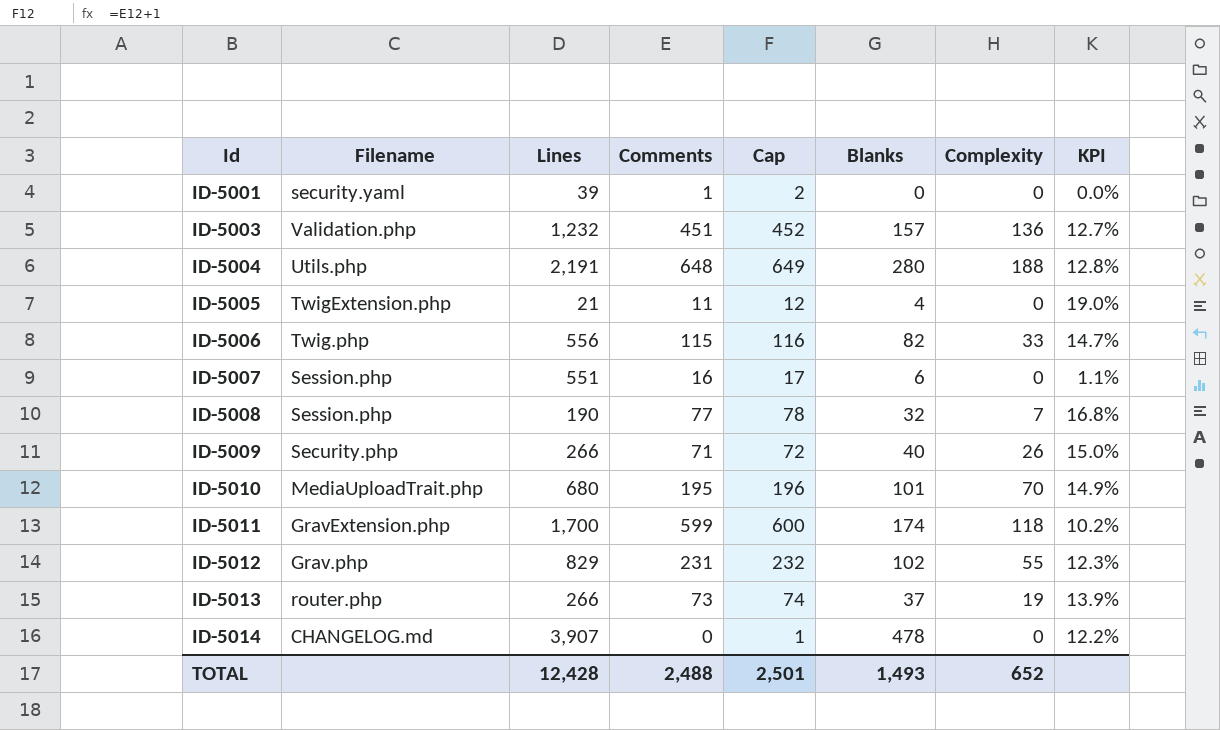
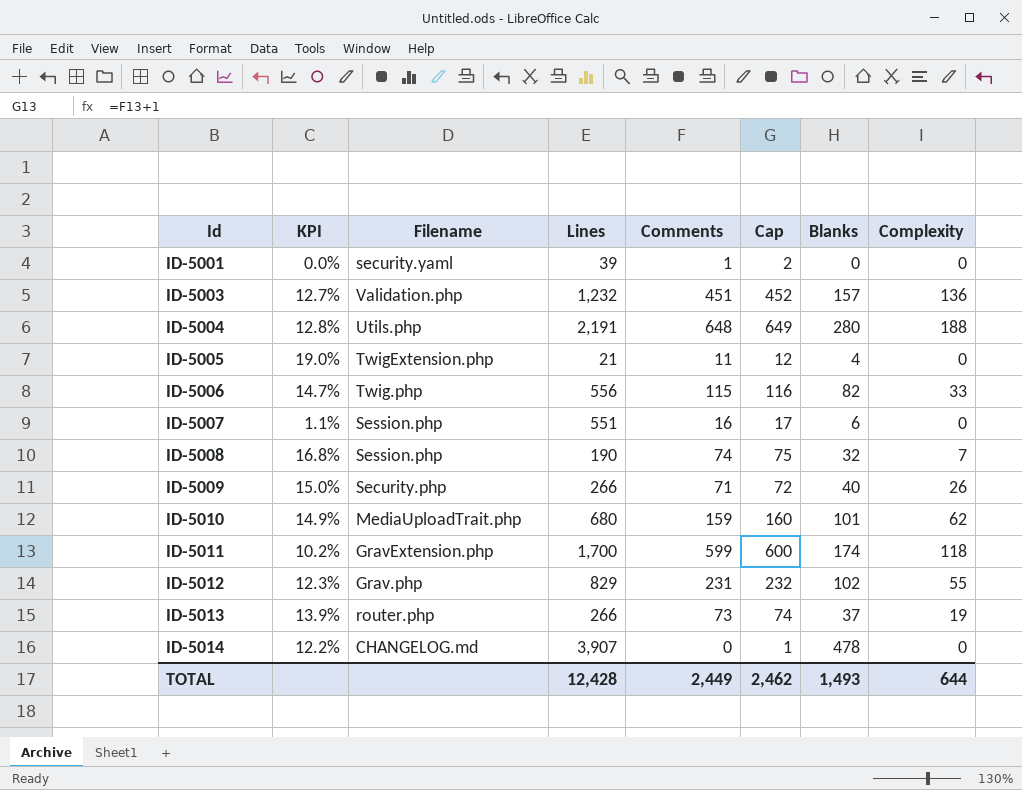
column KPI | position: 8 -> 2
ID-5008 | Comments: 77 -> 74
ID-5008 | Cap: 78 -> 75
ID-5010 | Comments: 195 -> 159
ID-5010 | Cap: 196 -> 160
ID-5010 | Complexity: 70 -> 62
TOTAL | Comments: 2,488 -> 2,449
TOTAL | Cap: 2,501 -> 2,462
TOTAL | Complexity: 652 -> 644

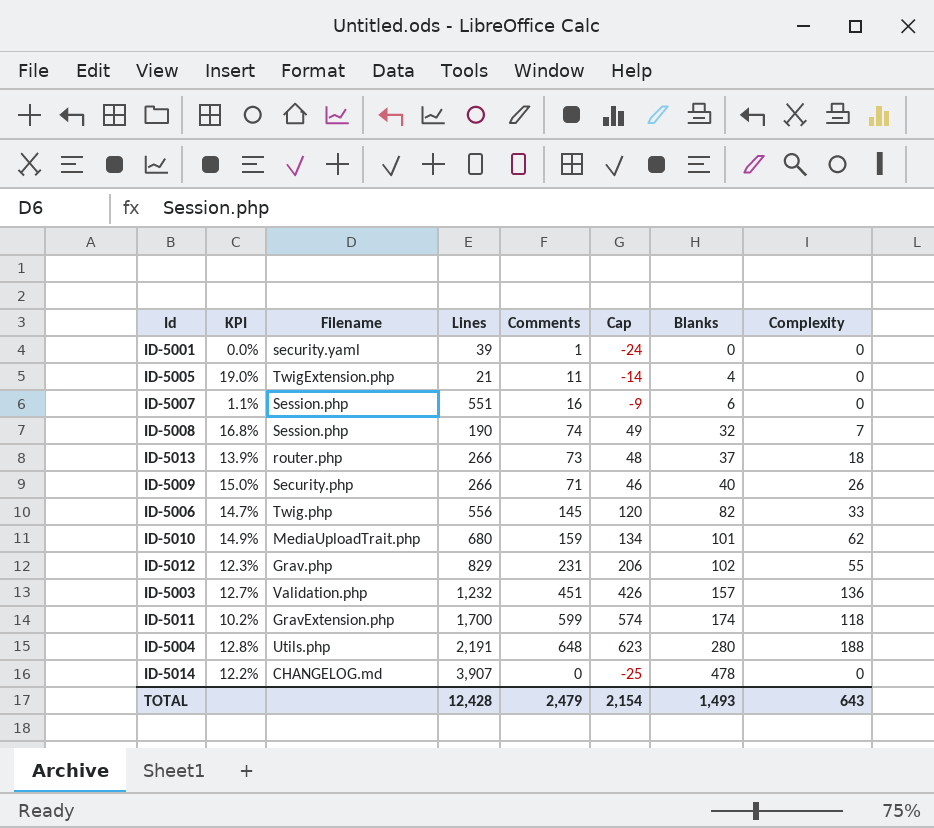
row order: Id ascending -> Blanks ascending
column Cap | formula: [Comments] + 1 -> [Comments] - 25
ID-5013 | Complexity: 19 -> 18
ID-5006 | Comments: 115 -> 145
TOTAL | Comments: 2,449 -> 2,479
TOTAL | Cap: 2,462 -> 2,154
TOTAL | Complexity: 644 -> 643

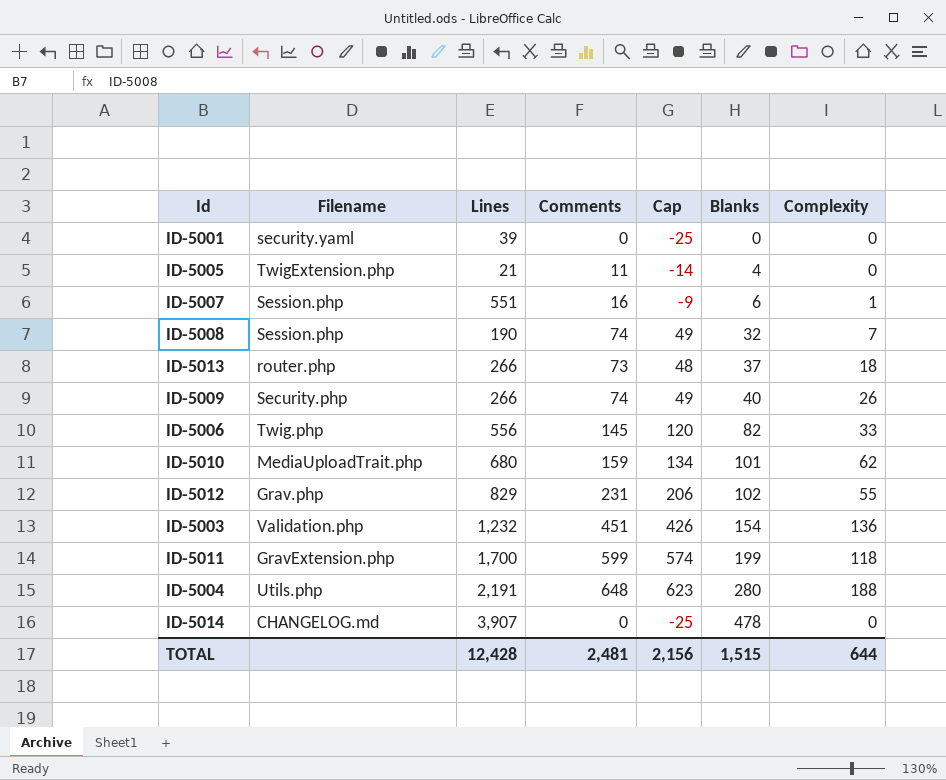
column KPI | formula: [Blanks] / [Lines] -> none
ID-5001 | Comments: 1 -> 0
ID-5001 | Cap: -24 -> -25
ID-5007 | Complexity: 0 -> 1
ID-5009 | Comments: 71 -> 74
ID-5009 | Cap: 46 -> 49
ID-5003 | Blanks: 157 -> 154
ID-5011 | Blanks: 174 -> 199
TOTAL | Comments: 2,479 -> 2,481
TOTAL | Cap: 2,154 -> 2,156
TOTAL | Blanks: 1,493 -> 1,515
TOTAL | Complexity: 643 -> 644

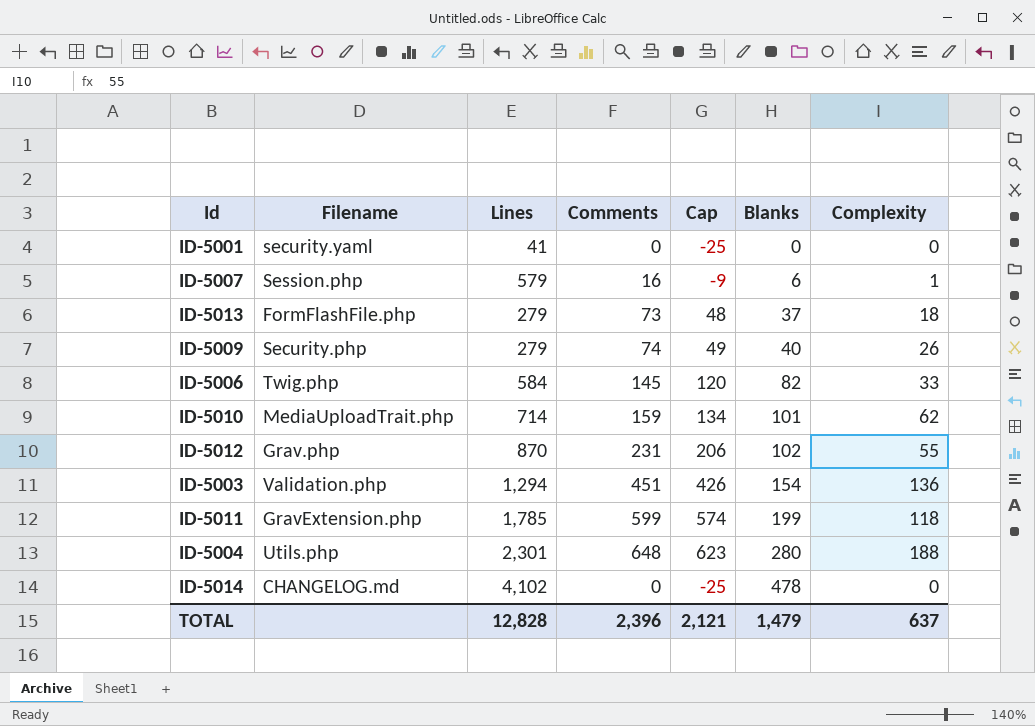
row ID-5005: TwigExtension.php | 21 | 11 | -14 | 4 | 0 -> none
row ID-5008: Session.php | 190 | 74 | 49 | 32 | 7 -> none
ID-5001 | Lines: 39 -> 41
ID-5007 | Lines: 551 -> 579
ID-5013 | Filename: router.php -> FormFlashFile.php
ID-5013 | Lines: 266 -> 279
ID-5009 | Lines: 266 -> 279
ID-5006 | Lines: 556 -> 584
ID-5010 | Lines: 680 -> 714
ID-5012 | Lines: 829 -> 870
ID-5003 | Lines: 1,232 -> 1,294
ID-5011 | Lines: 1,700 -> 1,785
ID-5004 | Lines: 2,191 -> 2,301
ID-5014 | Lines: 3,907 -> 4,102
TOTAL | Lines: 12,428 -> 12,828
TOTAL | Comments: 2,481 -> 2,396
TOTAL | Cap: 2,156 -> 2,121
TOTAL | Blanks: 1,515 -> 1,479
TOTAL | Complexity: 644 -> 637

